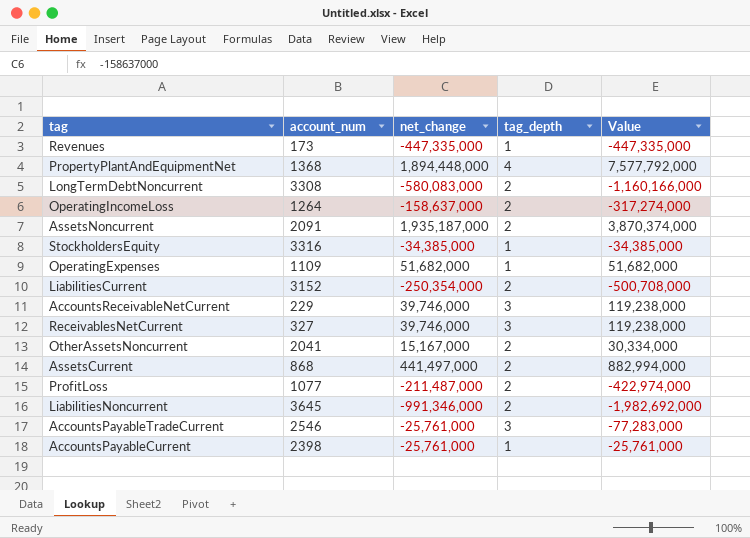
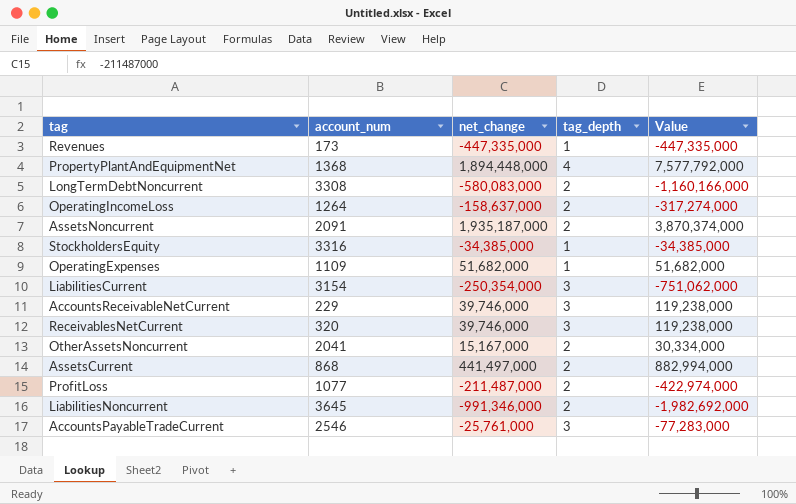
row AccountsPayableCurrent: 2398 | -25,761,000 | 1 | -25,761,000 -> none
LiabilitiesCurrent | account_num: 3152 -> 3154
LiabilitiesCurrent | tag_depth: 2 -> 3
LiabilitiesCurrent | Value: -500,708,000 -> -751,062,000
ReceivablesNetCurrent | account_num: 327 -> 320

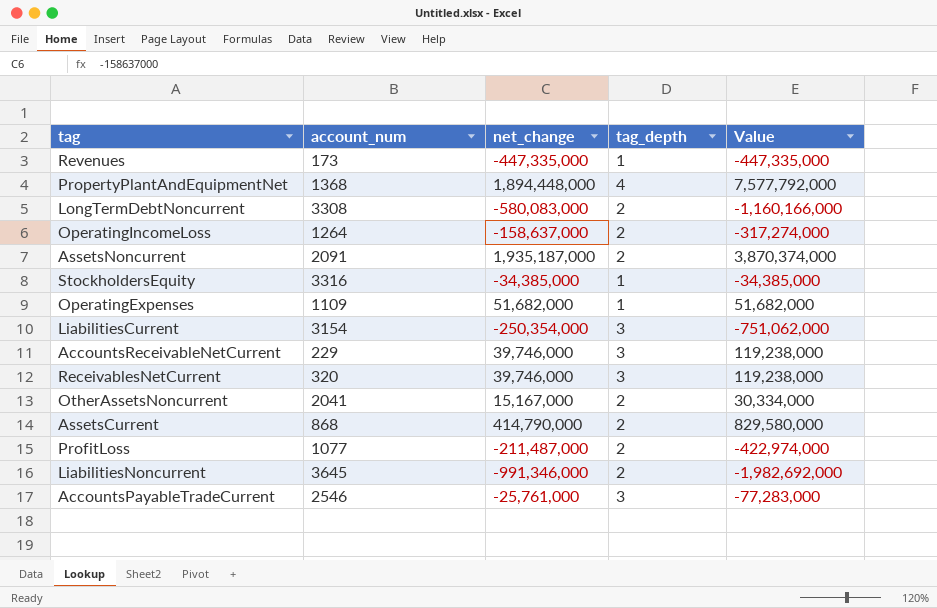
AssetsCurrent | net_change: 441,497,000 -> 414,790,000
AssetsCurrent | Value: 882,994,000 -> 829,580,000

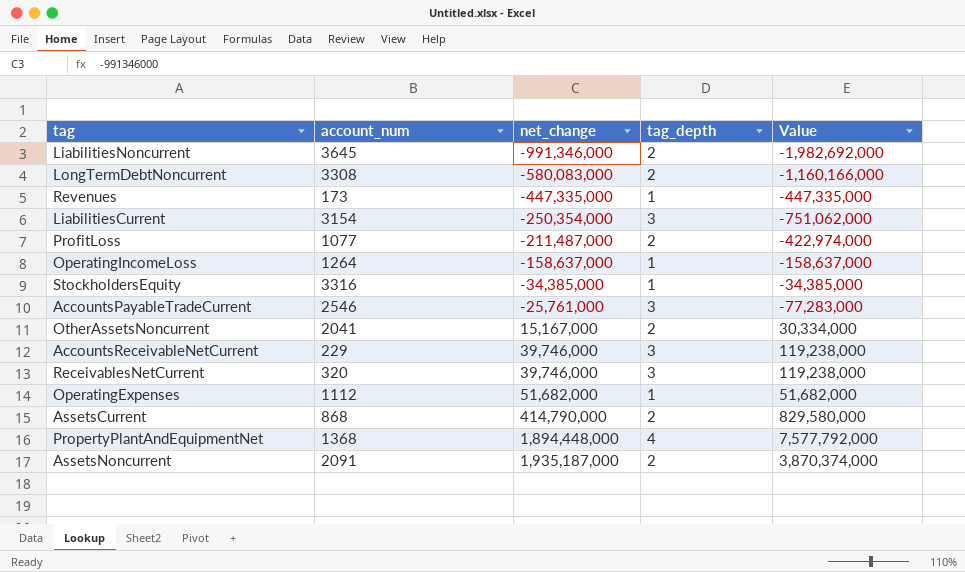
row order: none -> net_change ascending
OperatingIncomeLoss | tag_depth: 2 -> 1
OperatingIncomeLoss | Value: -317,274,000 -> -158,637,000
OperatingExpenses | account_num: 1109 -> 1112

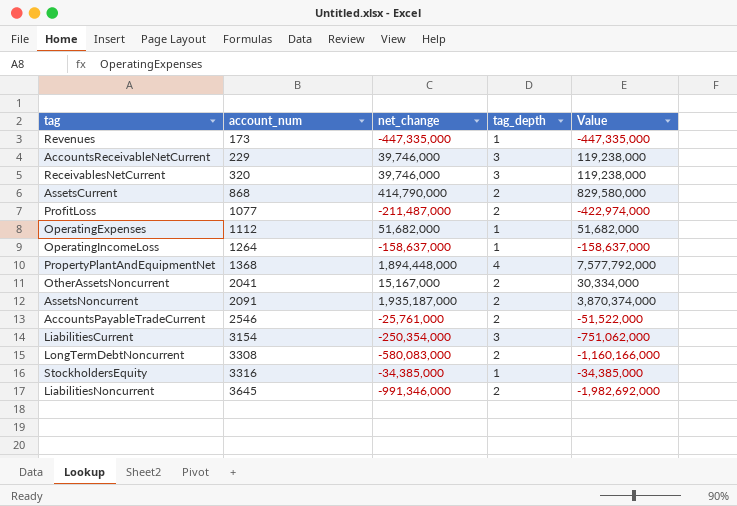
row order: net_change ascending -> account_num ascending
AccountsPayableTradeCurrent | tag_depth: 3 -> 2
AccountsPayableTradeCurrent | Value: -77,283,000 -> -51,522,000

